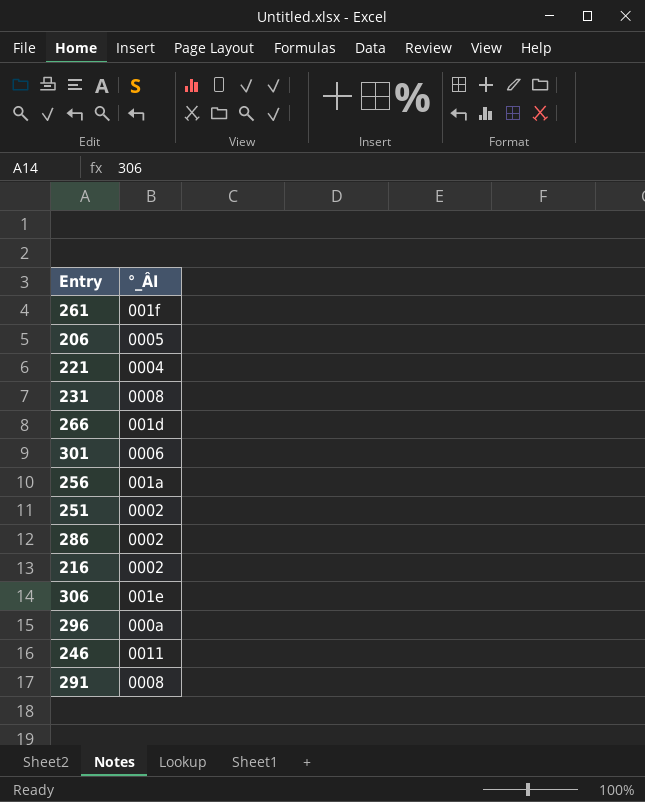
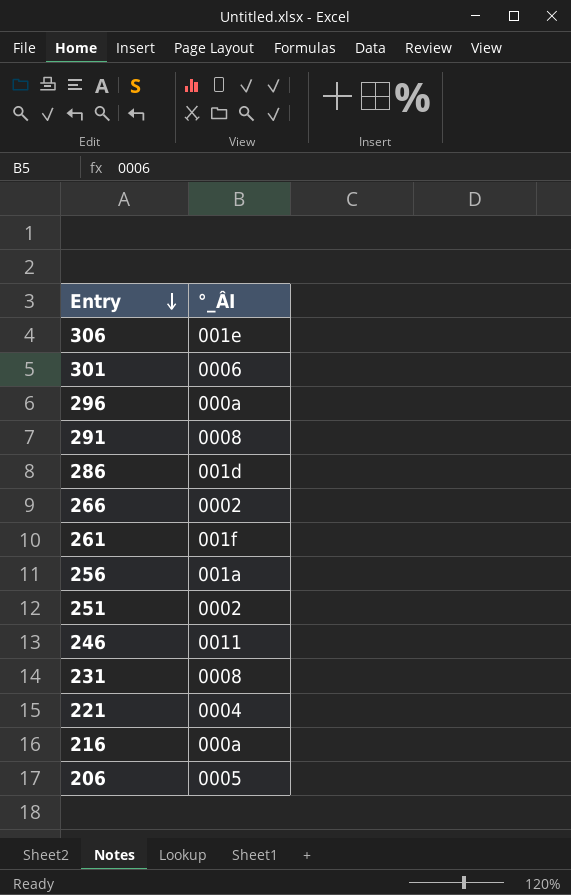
row order: none -> Entry descending
286 | °_ÂI: 0002 -> 001d
266 | °_ÂI: 001d -> 0002
216 | °_ÂI: 0002 -> 000a

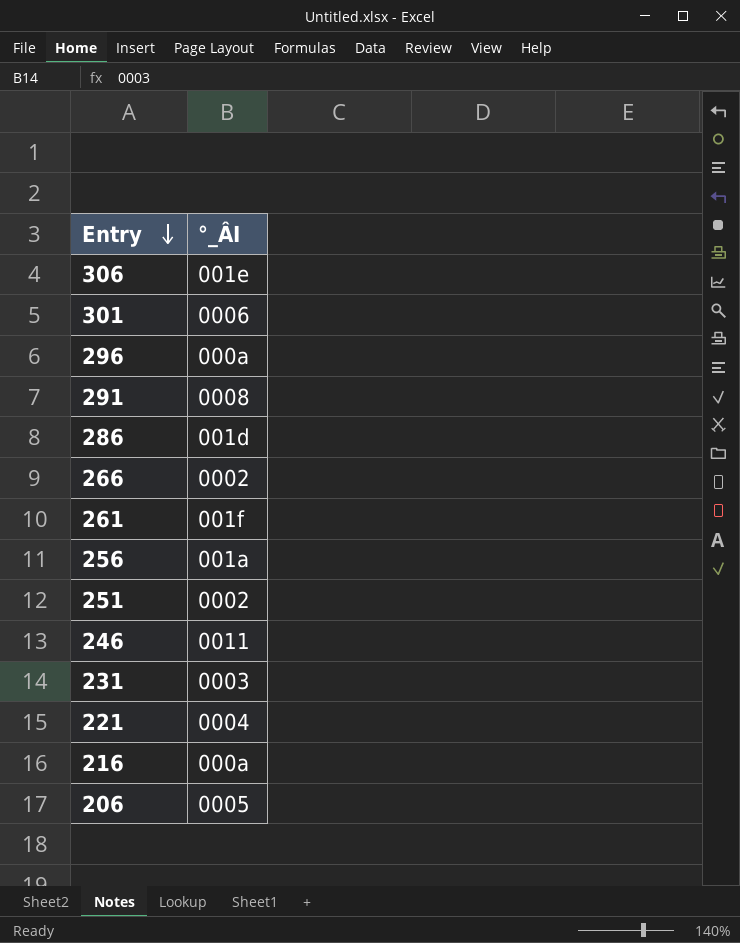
231 | °_ÂI: 0008 -> 0003

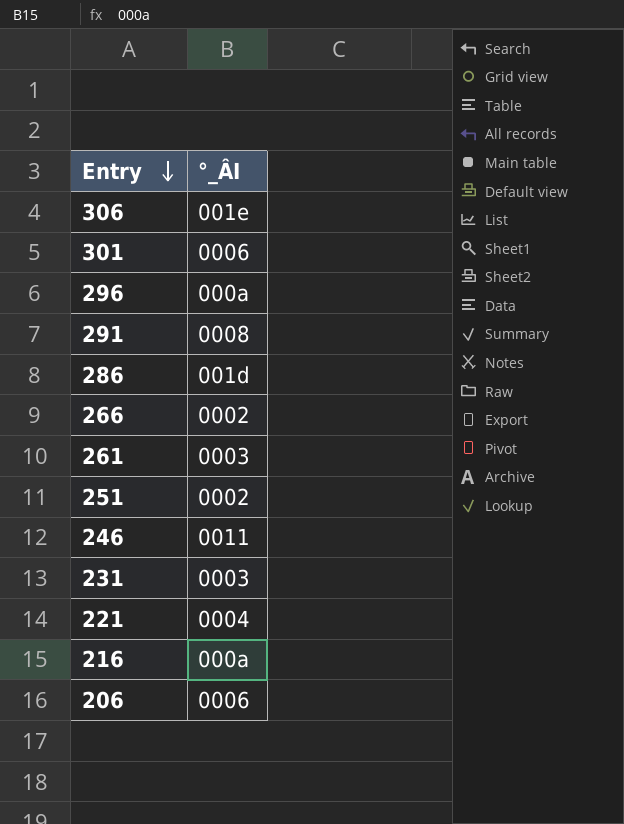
row 256: 001a -> none
261 | °_ÂI: 001f -> 0003
206 | °_ÂI: 0005 -> 0006

